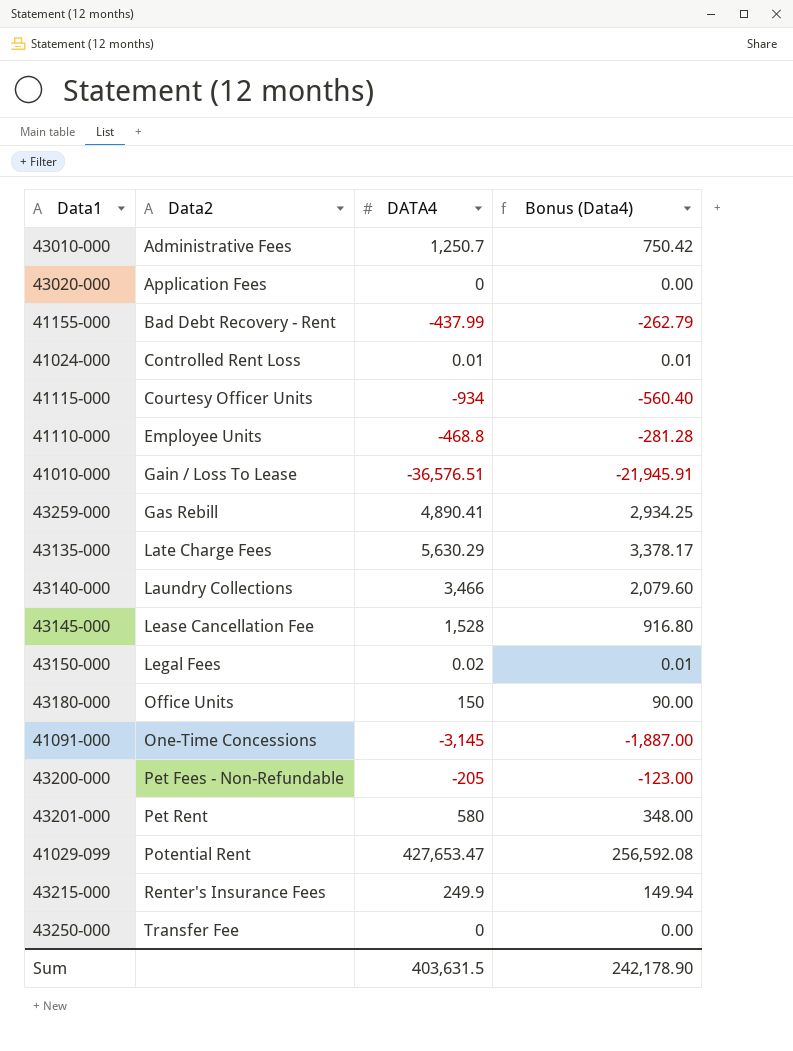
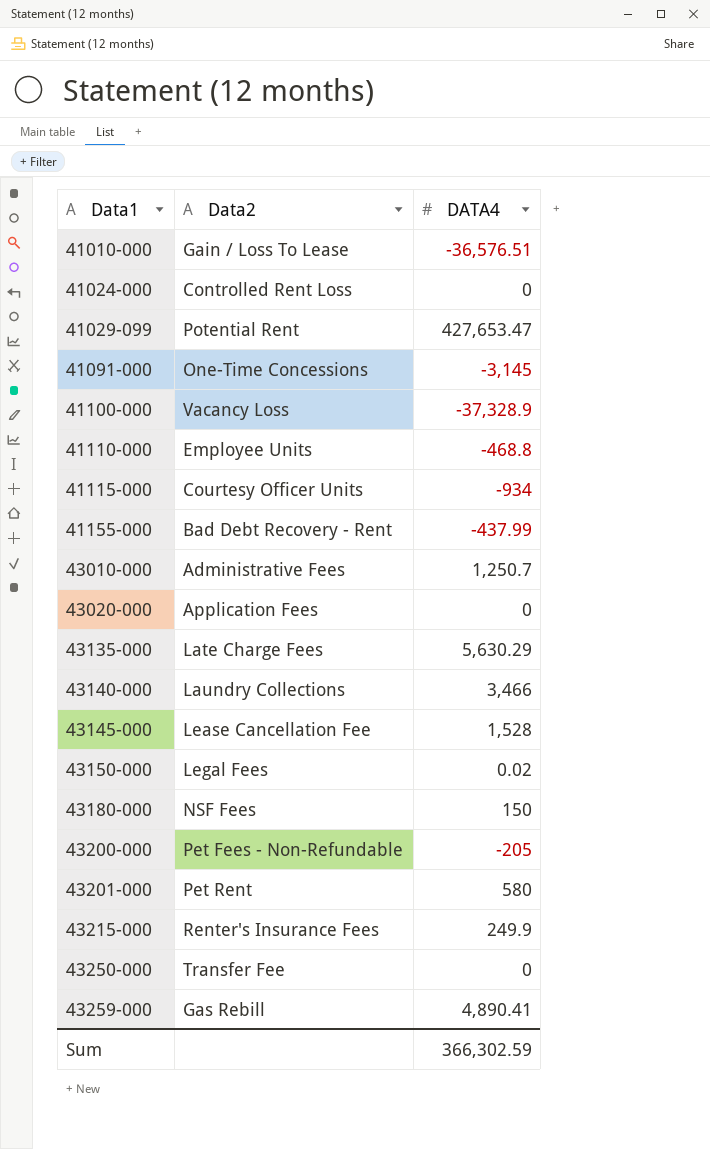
row order: Data2 ascending -> Data1 ascending
column Bonus (Data4) | formula: [DATA4] * 0.6 -> none
41024-000 | DATA4: 0.01 -> 0
row 41100-000: none -> Vacancy Loss | -37,328.9
43180-000 | Data2: Office Units -> NSF Fees
Sum | DATA4: 403,631.5 -> 366,302.59

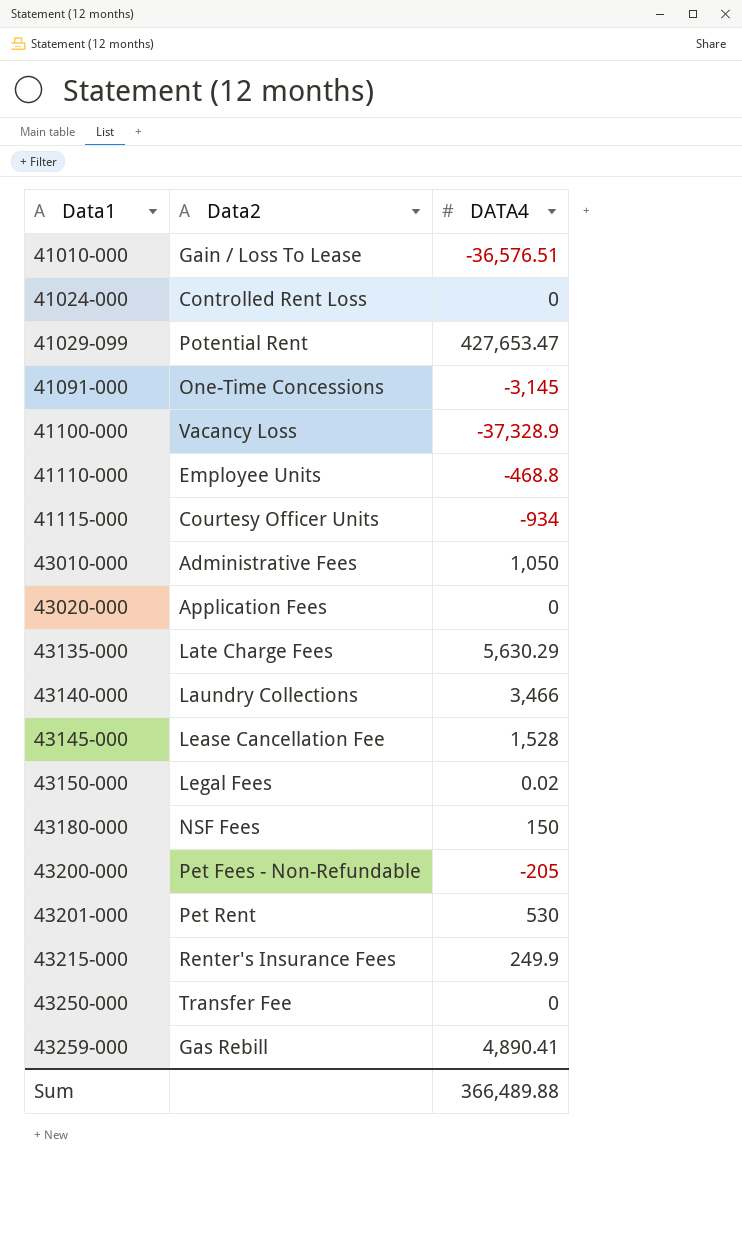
row 41155-000: Bad Debt Recovery - Rent | -437.99 -> none
43010-000 | DATA4: 1,250.7 -> 1,050
43201-000 | DATA4: 580 -> 530
Sum | DATA4: 366,302.59 -> 366,489.88

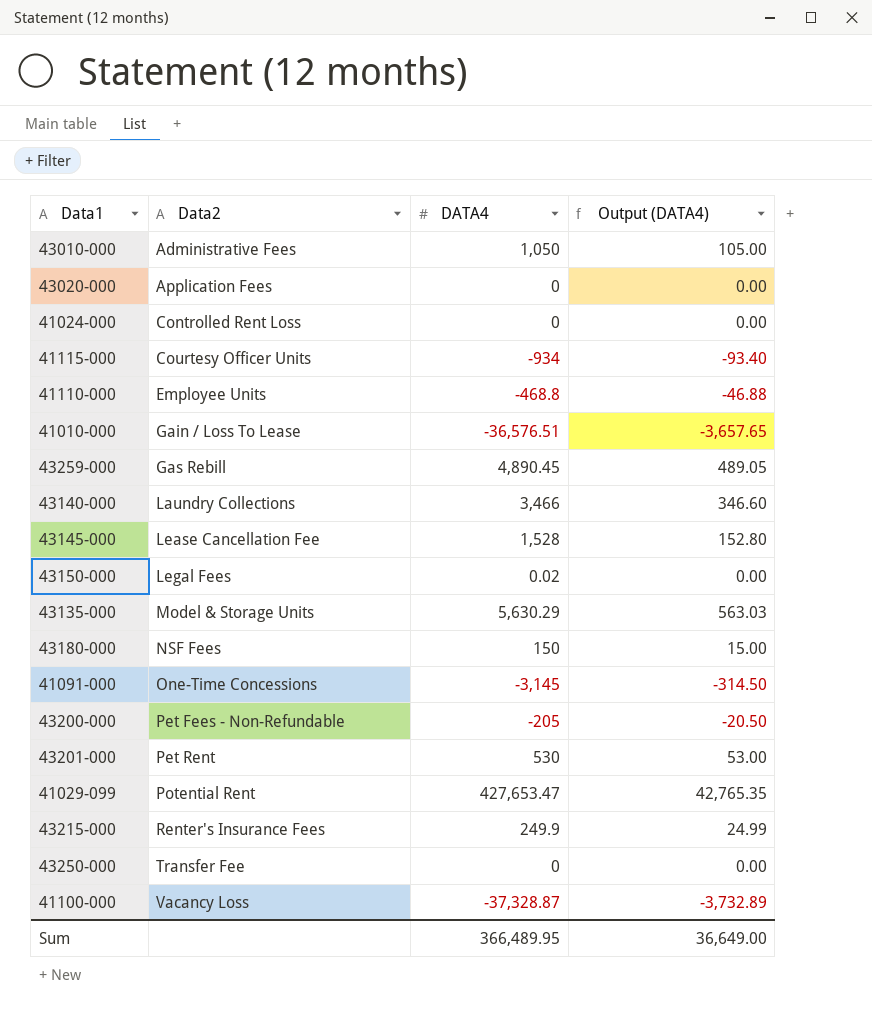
row order: Data1 ascending -> Data2 ascending
column Output (DATA4) | formula: none -> [DATA4] * 0.1
43259-000 | DATA4: 4,890.41 -> 4,890.45
43135-000 | Data2: Late Charge Fees -> Model & Storage Units
41100-000 | DATA4: -37,328.9 -> -37,328.87
Sum | DATA4: 366,489.88 -> 366,489.95

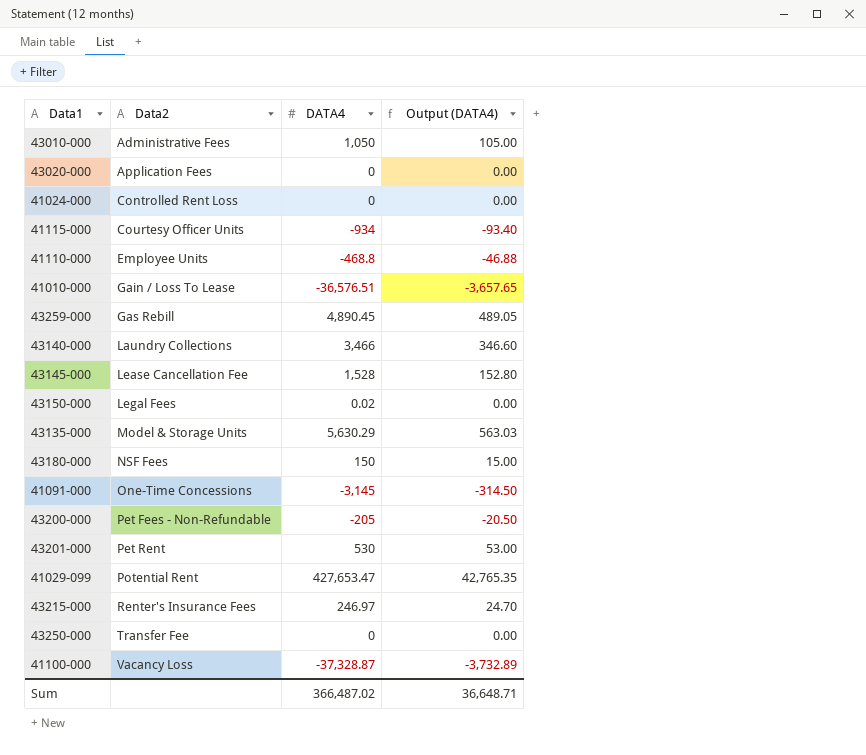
43215-000 | DATA4: 249.9 -> 246.97
43215-000 | Output (DATA4): 24.99 -> 24.70
Sum | DATA4: 366,489.95 -> 366,487.02
Sum | Output (DATA4): 36,649.00 -> 36,648.71

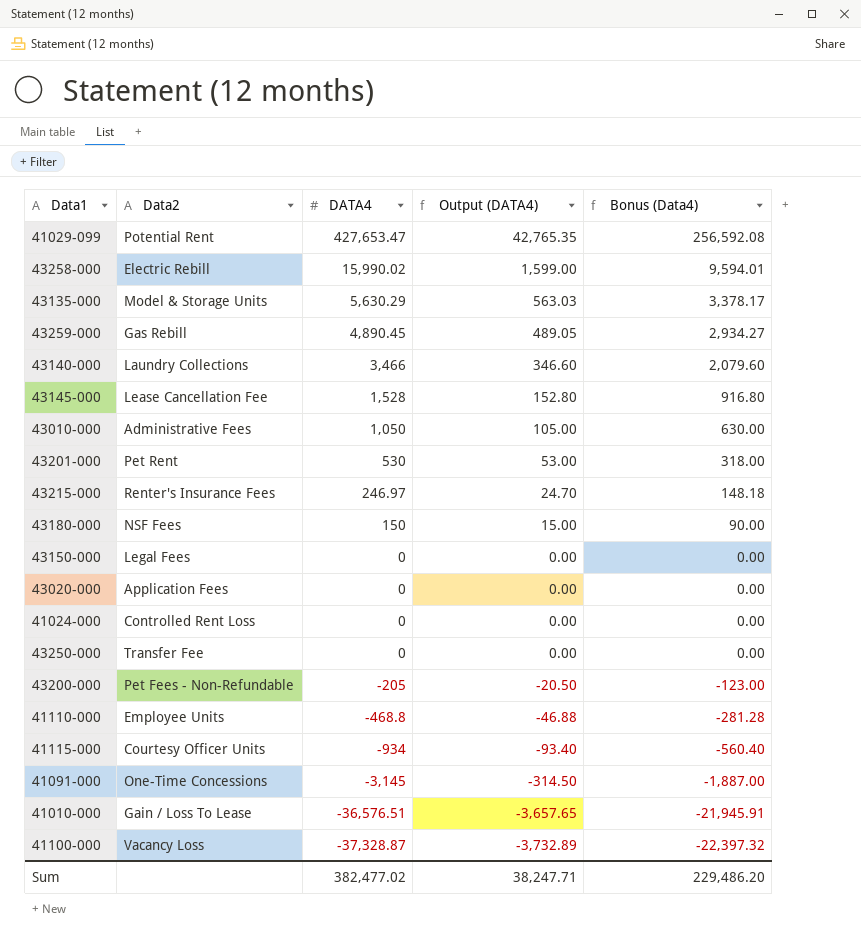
row order: Data2 ascending -> DATA4 descending
column Bonus (Data4) | formula: none -> [DATA4] * 0.6
row 43258-000: none -> Electric Rebill | 15,990.02 | 1,599.00 | 9,594.01
43150-000 | DATA4: 0.02 -> 0
Sum | DATA4: 366,487.02 -> 382,477.02
Sum | Output (DATA4): 36,648.71 -> 38,247.71

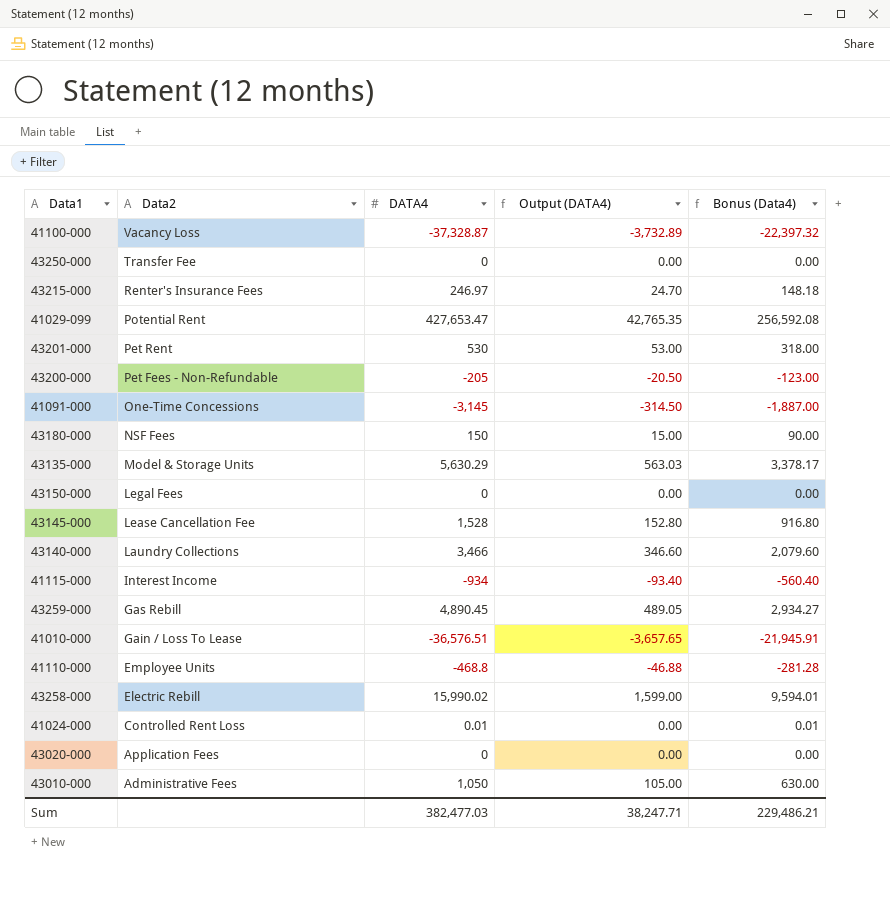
row order: DATA4 descending -> Data2 descending
41115-000 | Data2: Courtesy Officer Units -> Interest Income
41024-000 | DATA4: 0 -> 0.01
41024-000 | Bonus (Data4): 0.00 -> 0.01
Sum | DATA4: 382,477.02 -> 382,477.03
Sum | Bonus (Data4): 229,486.20 -> 229,486.21

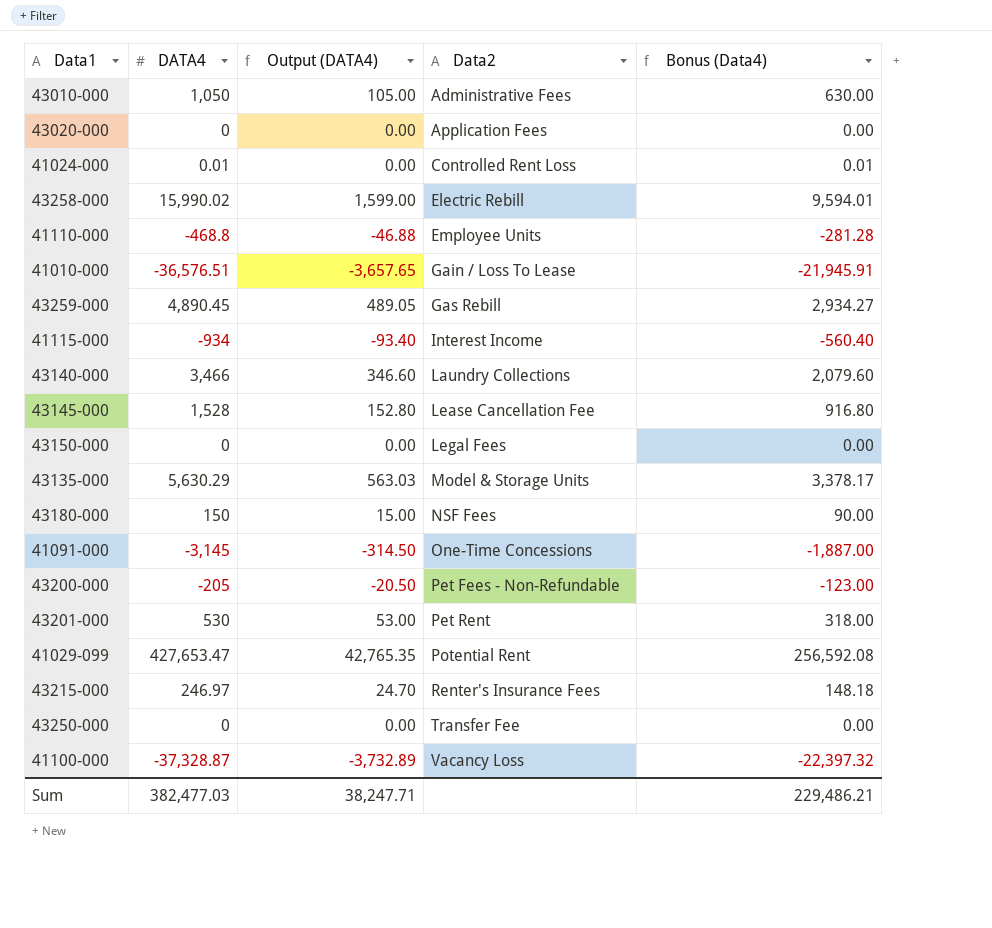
row order: Data2 descending -> Data2 ascending
column Data2 | position: 2 -> 4

